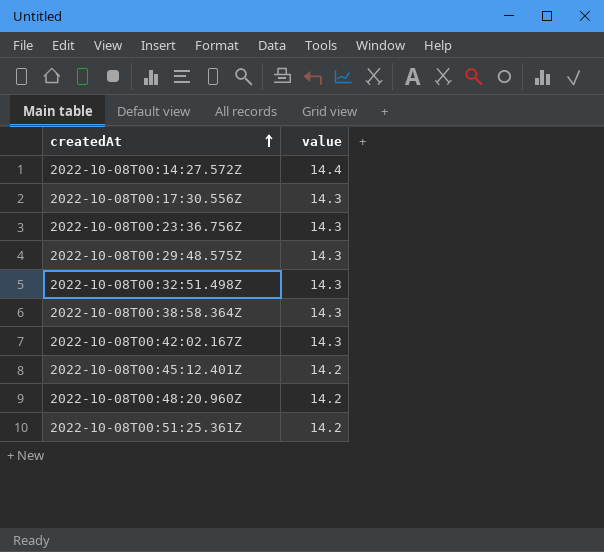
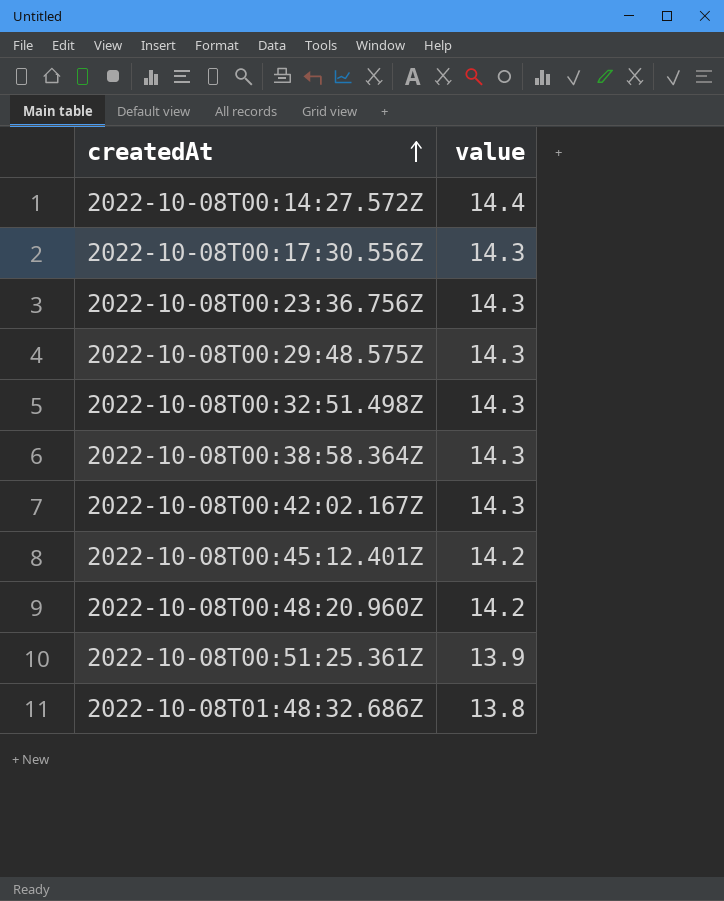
2022-10-08T00:51:25.361Z | value: 14.2 -> 13.9
row 2022-10-08T01:48:32.686Z: none -> 13.8

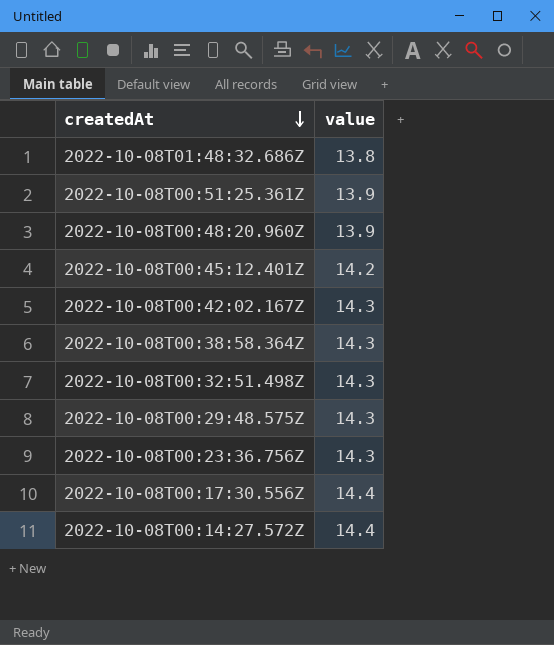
row order: createdAt ascending -> createdAt descending
2022-10-08T00:48:20.960Z | value: 14.2 -> 13.9
2022-10-08T00:17:30.556Z | value: 14.3 -> 14.4

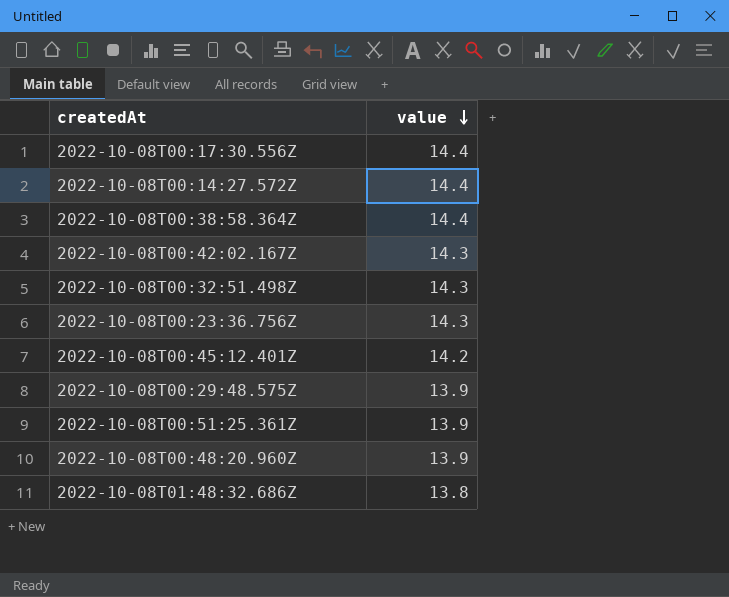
row order: createdAt descending -> value descending
2022-10-08T00:38:58.364Z | value: 14.3 -> 14.4
2022-10-08T00:29:48.575Z | value: 14.3 -> 13.9

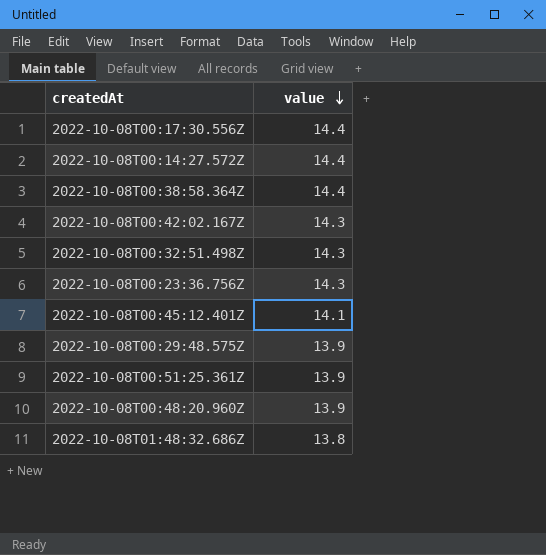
2022-10-08T00:45:12.401Z | value: 14.2 -> 14.1

